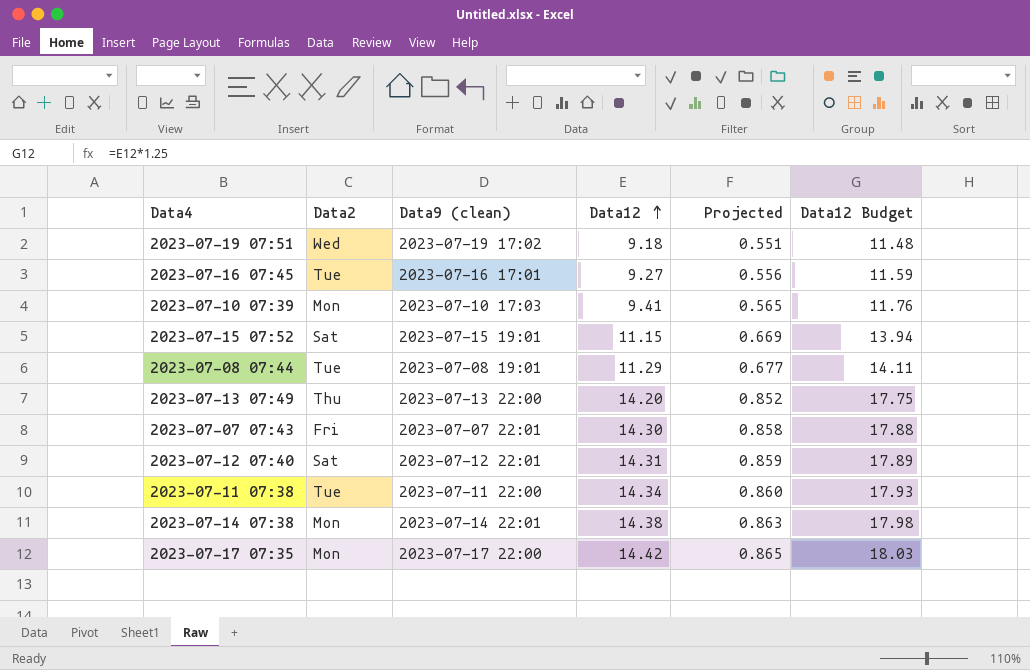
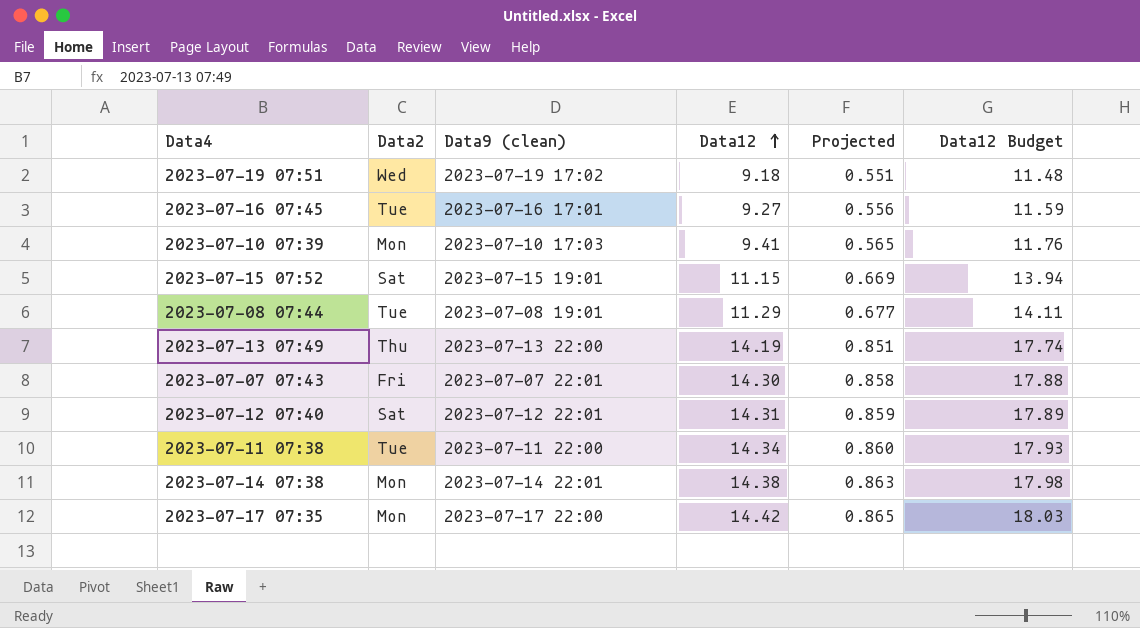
2023-07-13 07:49 | Data12: 14.20 -> 14.19
2023-07-13 07:49 | Projected: 0.852 -> 0.851
2023-07-13 07:49 | Data12 Budget: 17.75 -> 17.74

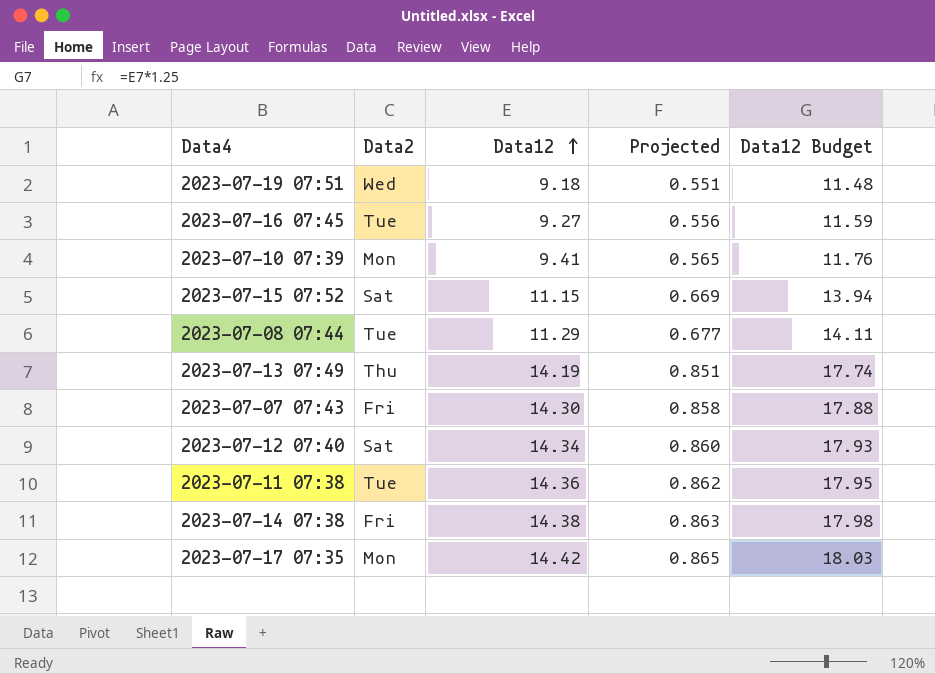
column Data9 (clean) | position: 3 -> none
2023-07-12 07:40 | Data12: 14.31 -> 14.34
2023-07-12 07:40 | Projected: 0.859 -> 0.860
2023-07-12 07:40 | Data12 Budget: 17.89 -> 17.93
2023-07-11 07:38 | Data12: 14.34 -> 14.36
2023-07-11 07:38 | Projected: 0.860 -> 0.862
2023-07-11 07:38 | Data12 Budget: 17.93 -> 17.95
2023-07-14 07:38 | Data2: Mon -> Fri

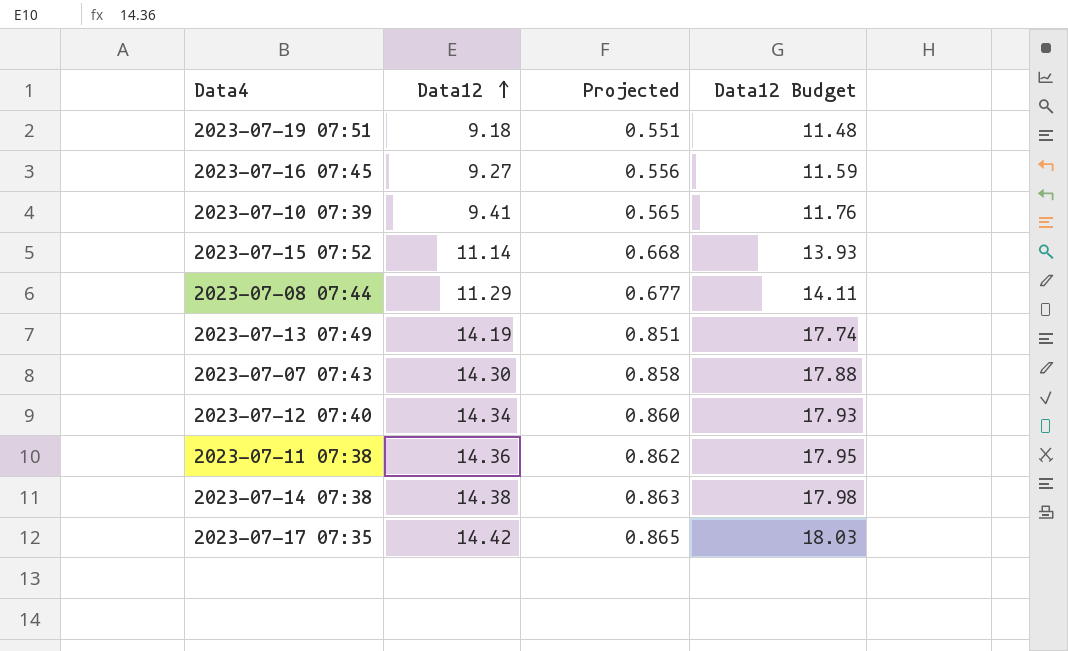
column Data2 | position: 2 -> none
2023-07-15 07:52 | Data12: 11.15 -> 11.14
2023-07-15 07:52 | Projected: 0.669 -> 0.668
2023-07-15 07:52 | Data12 Budget: 13.94 -> 13.93

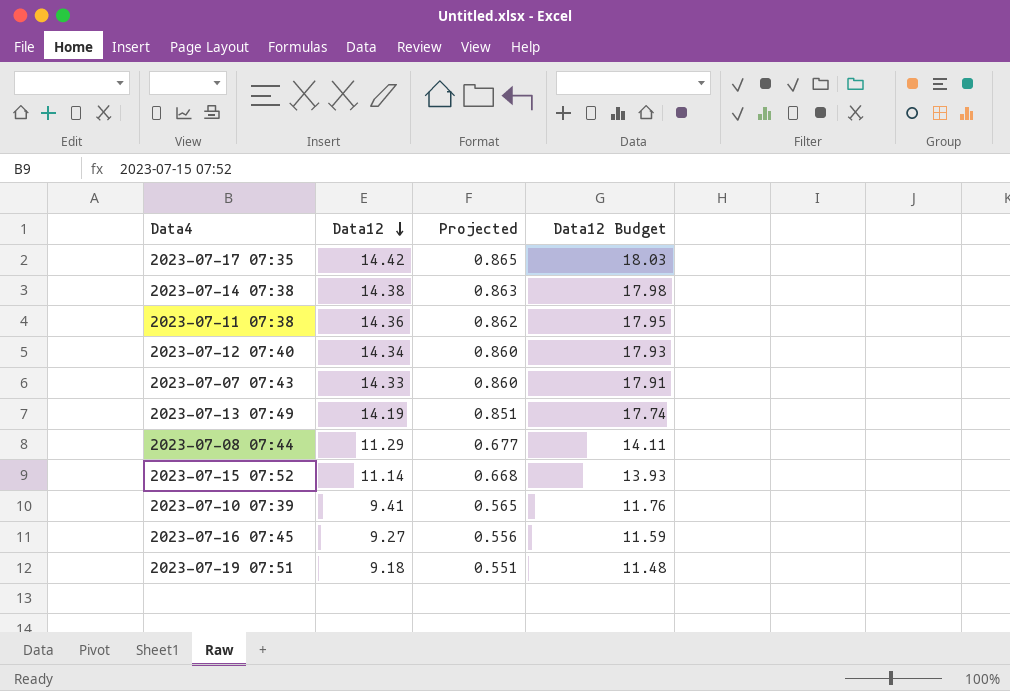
row order: Data12 ascending -> Data12 descending
2023-07-07 07:43 | Data12: 14.30 -> 14.33
2023-07-07 07:43 | Projected: 0.858 -> 0.860
2023-07-07 07:43 | Data12 Budget: 17.88 -> 17.91

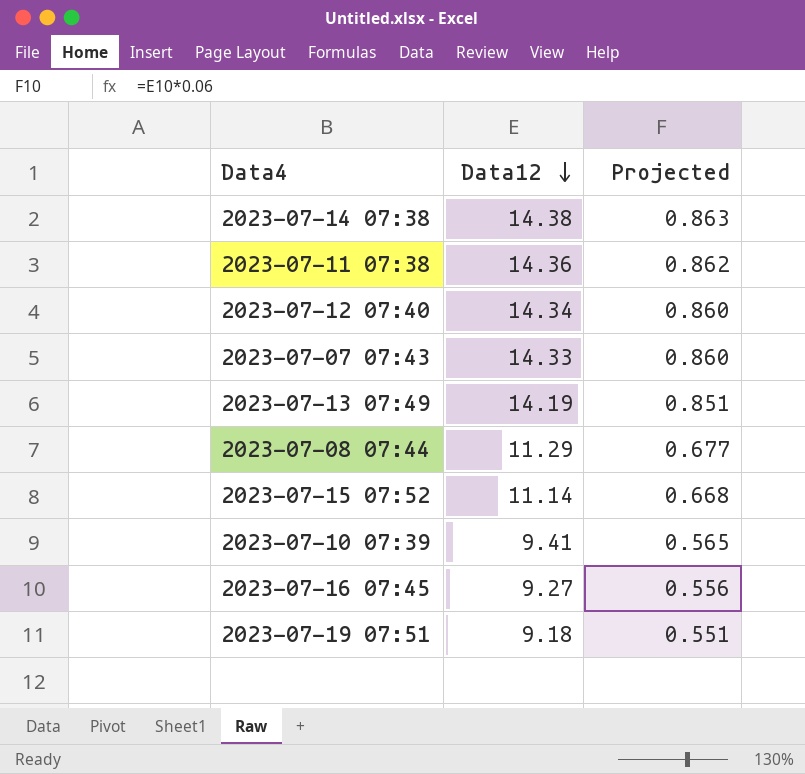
column Data12 Budget | formula: [Data12] * 1.25 -> none
row 2023-07-17 07:35: 14.42 | 0.865 | 18.03 -> none

